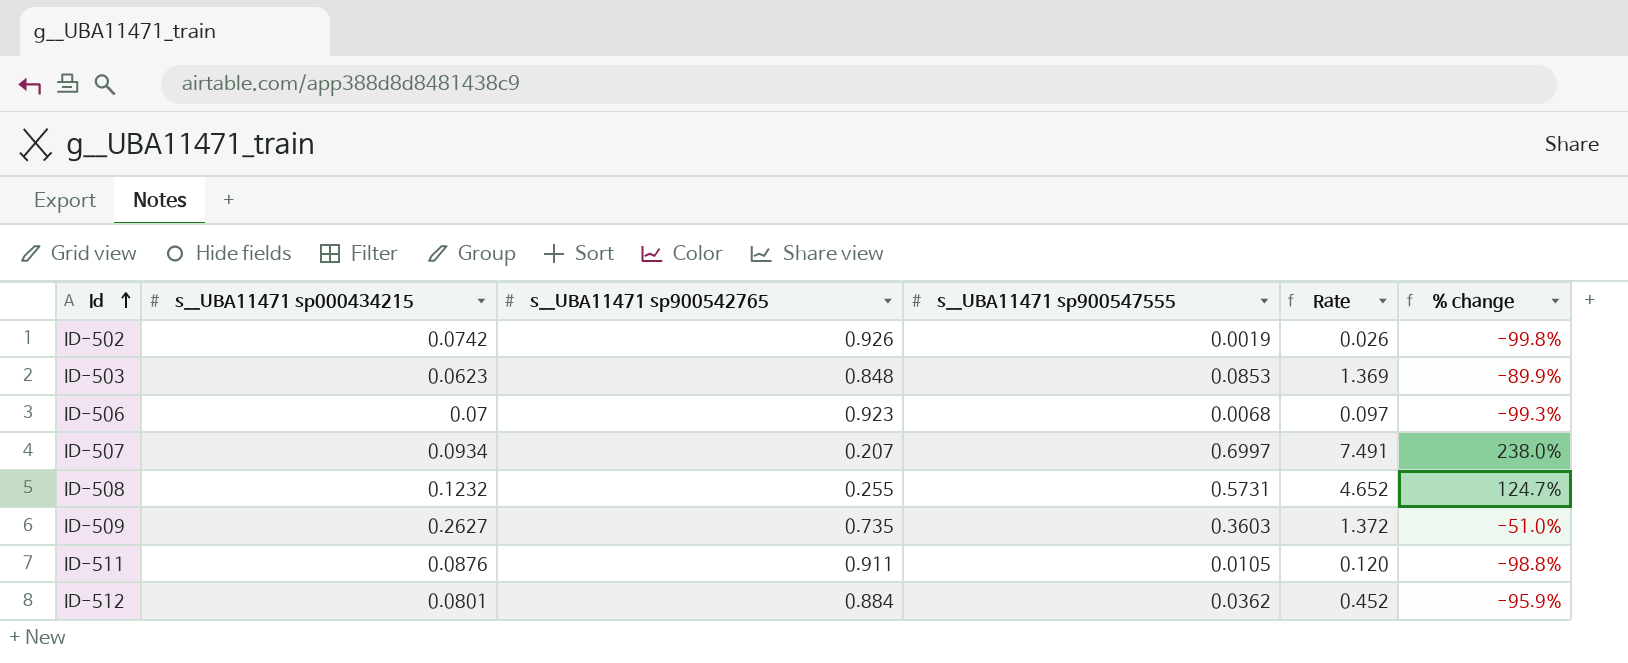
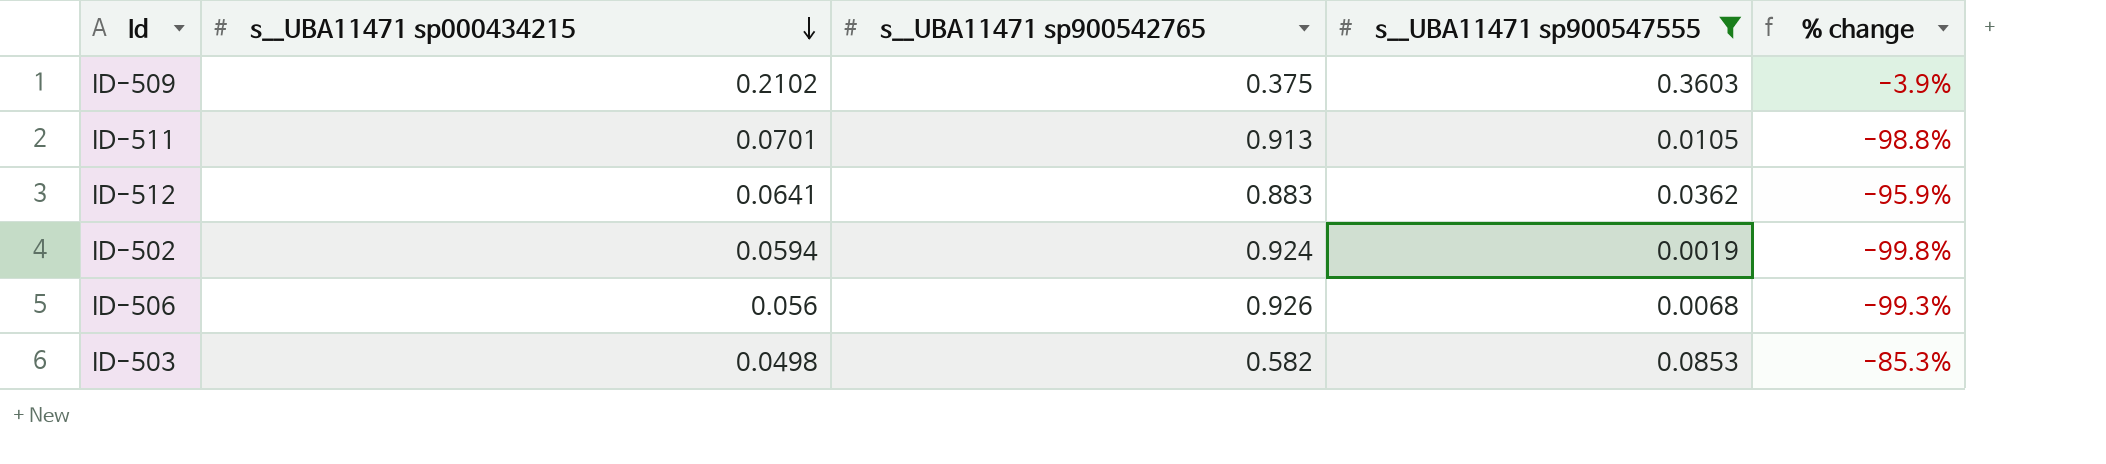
filter: none -> s__UBA11471 sp900547555 <= 0.3603
row order: Id ascending -> s__UBA11471 sp000434215 descending
column Rate | formula: [s__UBA11471 sp900547555] / [s__UBA11471 sp000434215] -> none
ID-509 | s__UBA11471 sp000434215: 0.2627 -> 0.2102
ID-509 | s__UBA11471 sp900542765: 0.735 -> 0.375
ID-509 | % change: -51.0% -> -3.9%
ID-511 | s__UBA11471 sp000434215: 0.0876 -> 0.0701
ID-511 | s__UBA11471 sp900542765: 0.911 -> 0.913
ID-512 | s__UBA11471 sp000434215: 0.0801 -> 0.0641
ID-512 | s__UBA11471 sp900542765: 0.884 -> 0.883
ID-502 | s__UBA11471 sp000434215: 0.0742 -> 0.0594
ID-502 | s__UBA11471 sp900542765: 0.926 -> 0.924
ID-506 | s__UBA11471 sp000434215: 0.07 -> 0.056
ID-506 | s__UBA11471 sp900542765: 0.923 -> 0.926
ID-503 | s__UBA11471 sp000434215: 0.0623 -> 0.0498
ID-503 | s__UBA11471 sp900542765: 0.848 -> 0.582
ID-503 | % change: -89.9% -> -85.3%

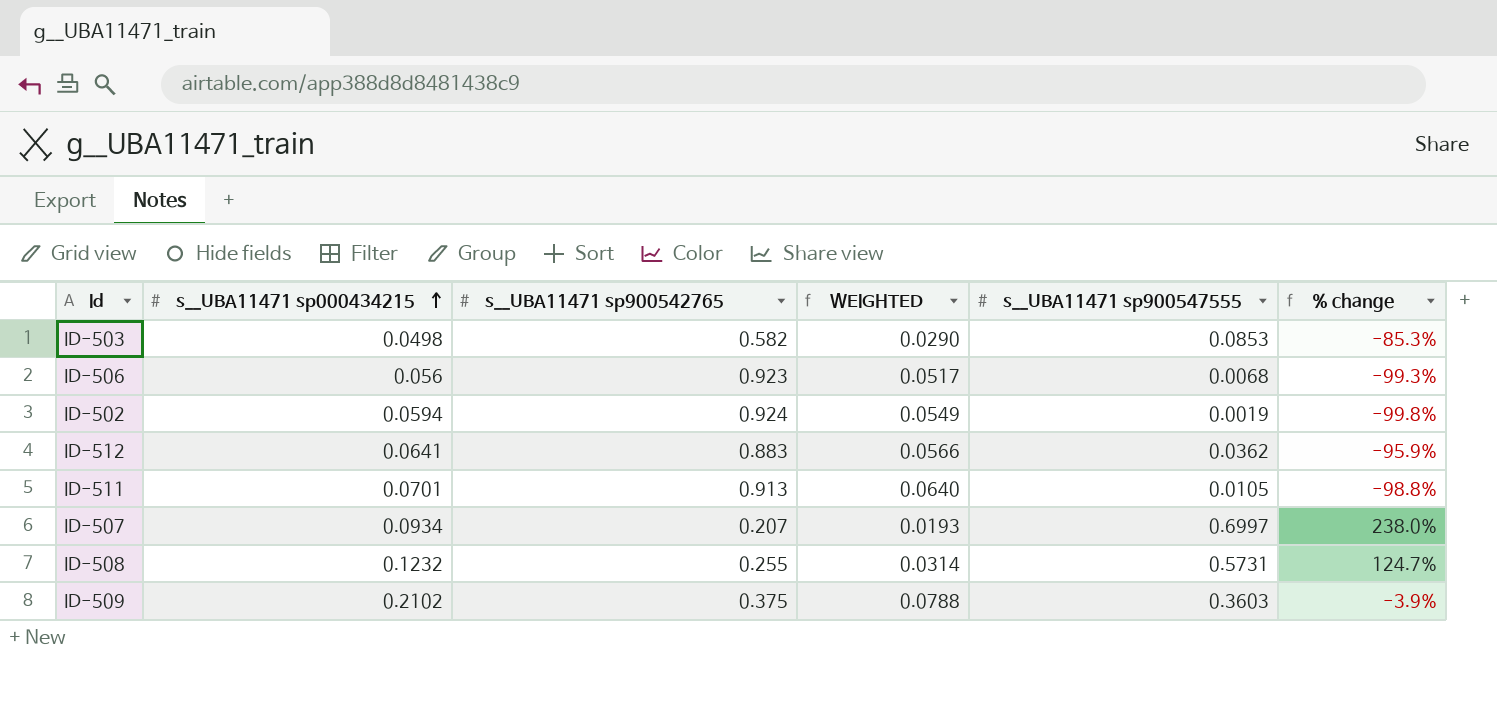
filter: s__UBA11471 sp900547555 <= 0.3603 -> none
row order: s__UBA11471 sp000434215 descending -> s__UBA11471 sp000434215 ascending
column WEIGHTED | formula: none -> [s__UBA11471 sp000434215] * [s__UBA11471 sp900542765]
ID-506 | s__UBA11471 sp900542765: 0.926 -> 0.923

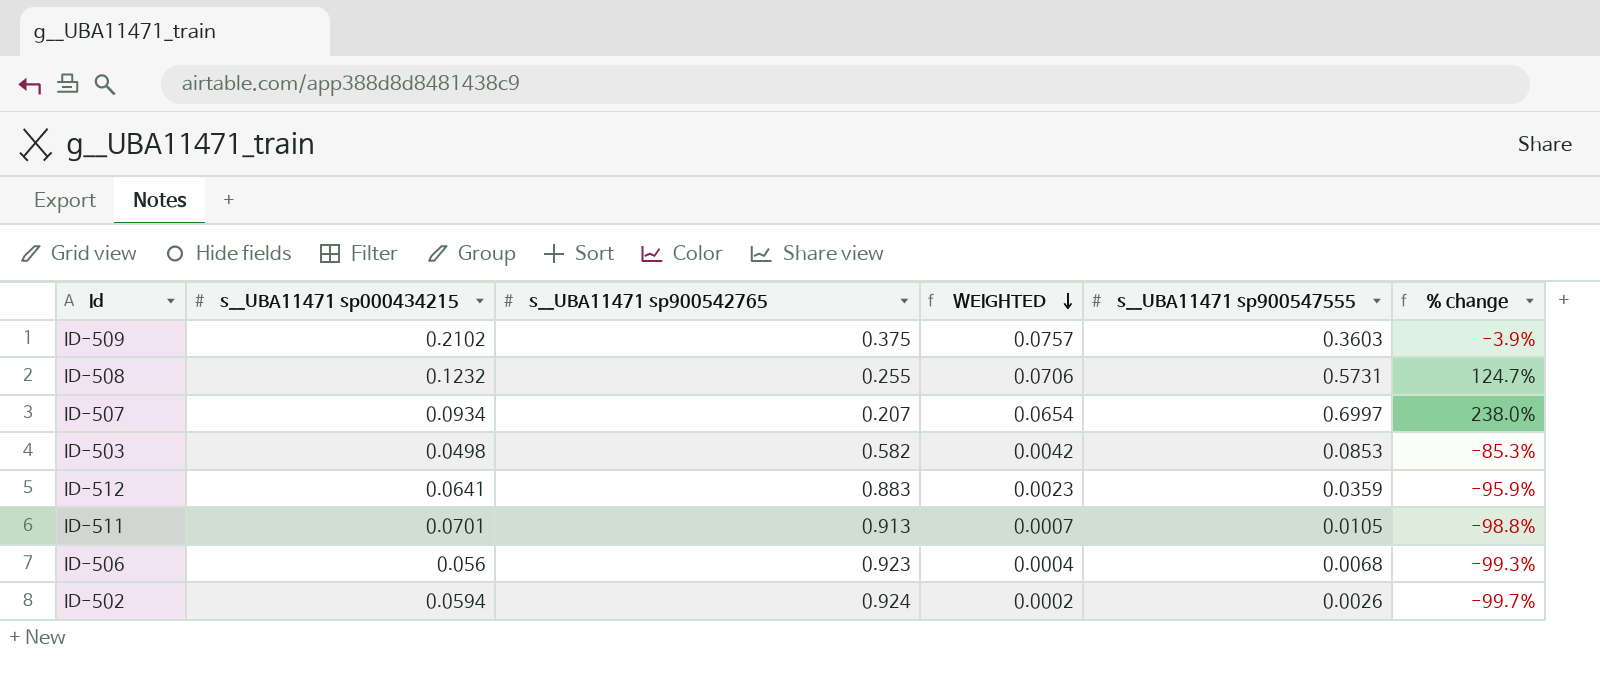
row order: s__UBA11471 sp000434215 ascending -> WEIGHTED descending
column WEIGHTED | formula: [s__UBA11471 sp000434215] * [s__UBA11471 sp900542765] -> [s__UBA11471 sp000434215] * [s__UBA11471 sp900547555]
ID-512 | s__UBA11471 sp900547555: 0.0362 -> 0.0359
ID-502 | s__UBA11471 sp900547555: 0.0019 -> 0.0026
ID-502 | % change: -99.8% -> -99.7%

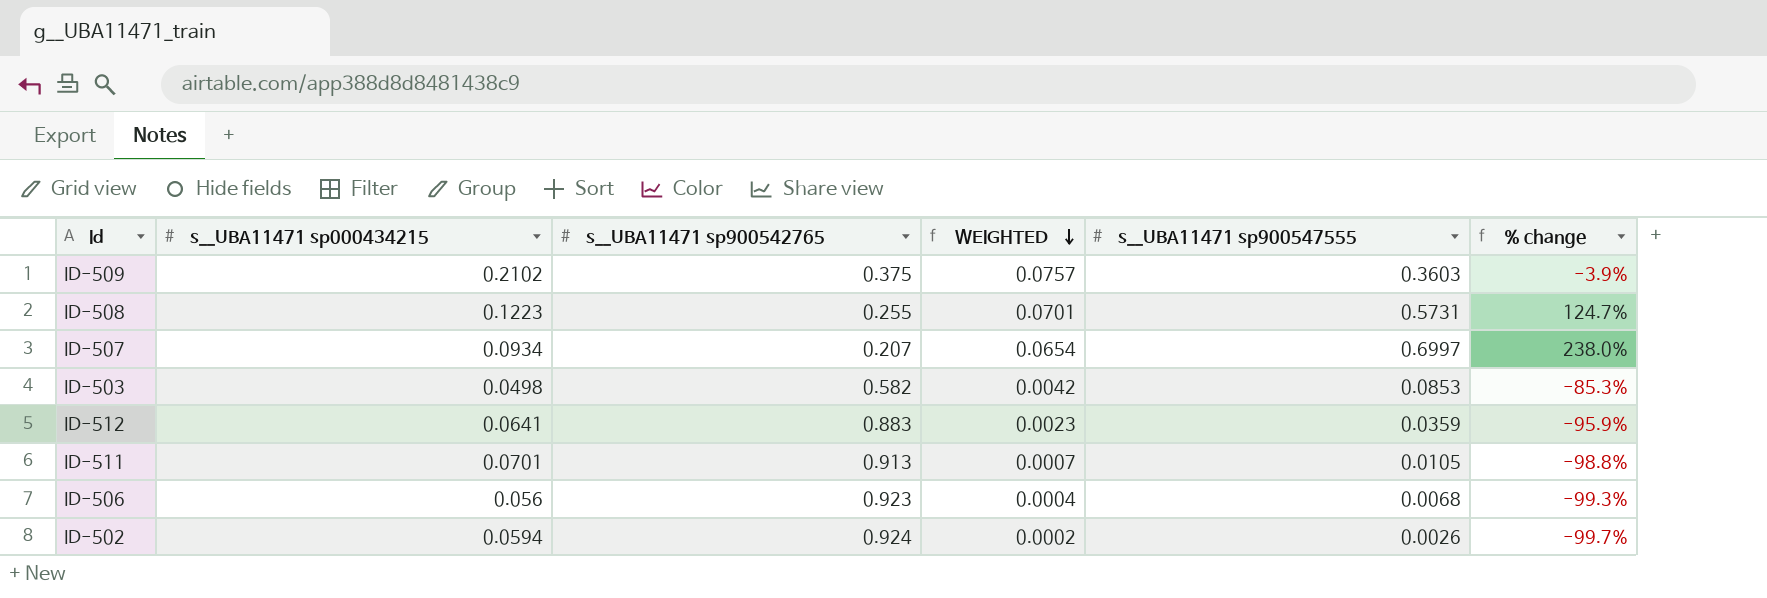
ID-508 | s__UBA11471 sp000434215: 0.1232 -> 0.1223
ID-508 | WEIGHTED: 0.0706 -> 0.0701

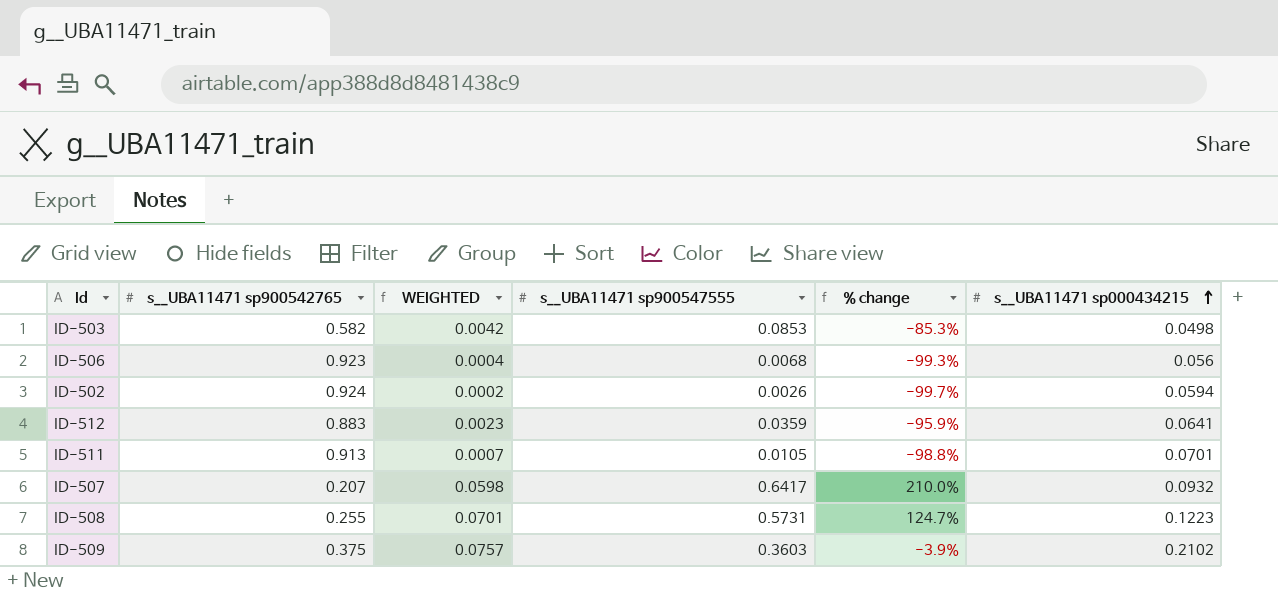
row order: WEIGHTED descending -> s__UBA11471 sp000434215 ascending
column s__UBA11471 sp000434215 | position: 2 -> 6
ID-507 | WEIGHTED: 0.0654 -> 0.0598
ID-507 | s__UBA11471 sp900547555: 0.6997 -> 0.6417
ID-507 | % change: 238.0% -> 210.0%
ID-507 | s__UBA11471 sp000434215: 0.0934 -> 0.0932

